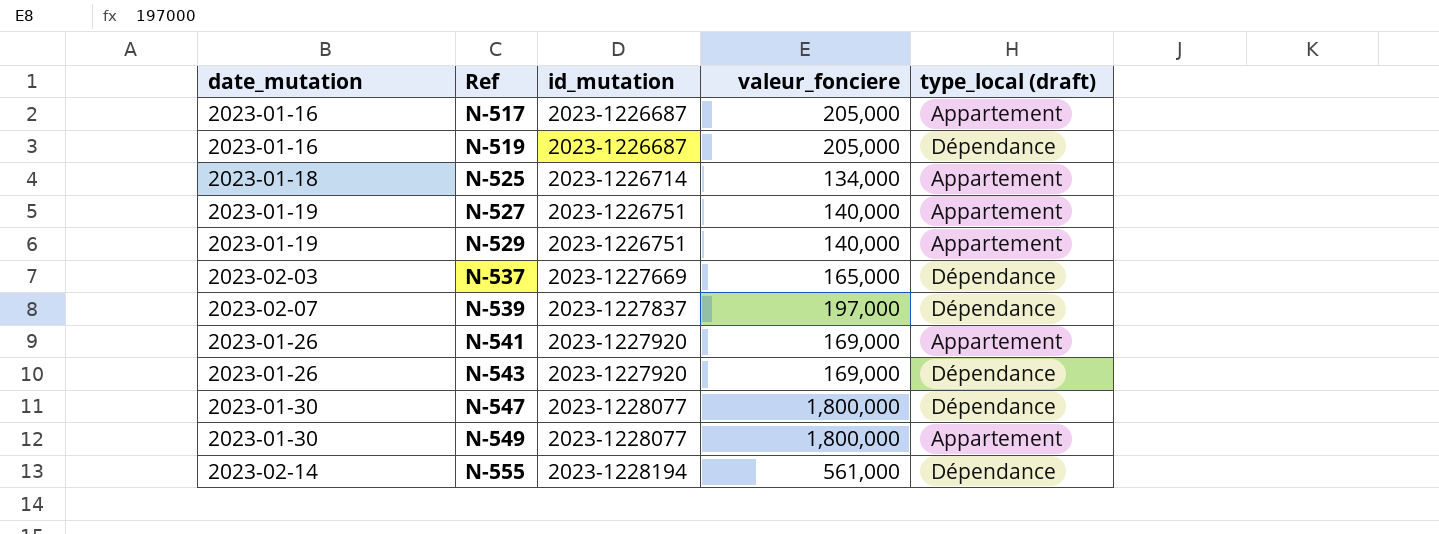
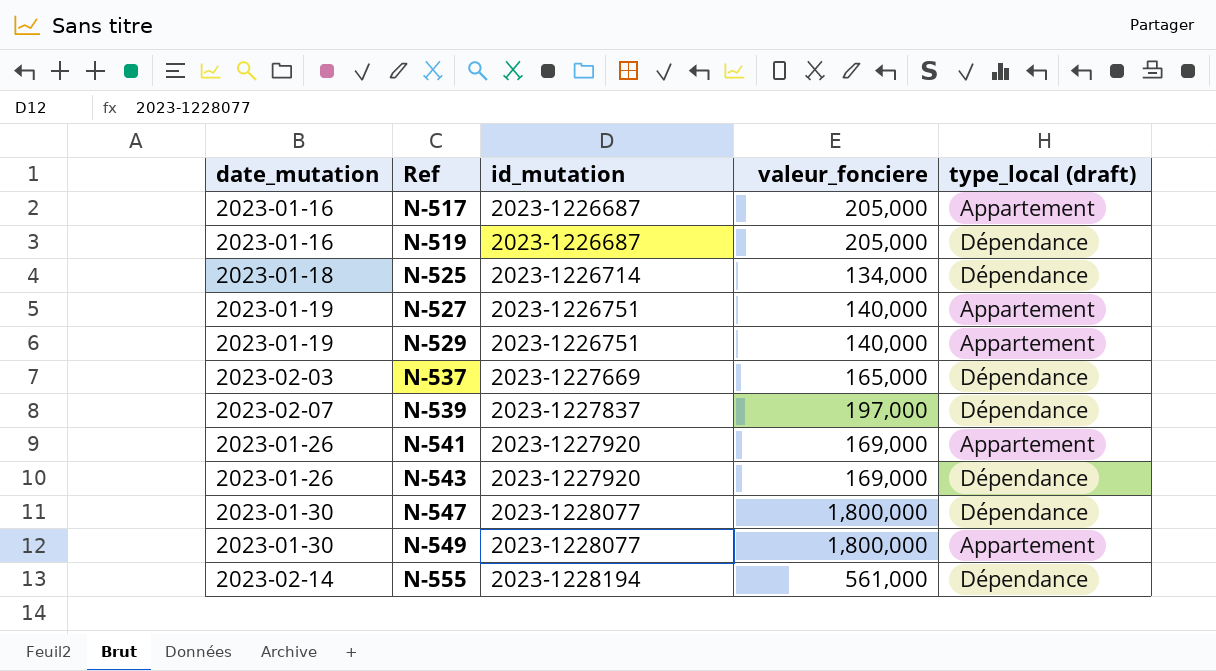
N-525 | type_local (draft): Appartement -> Dépendance

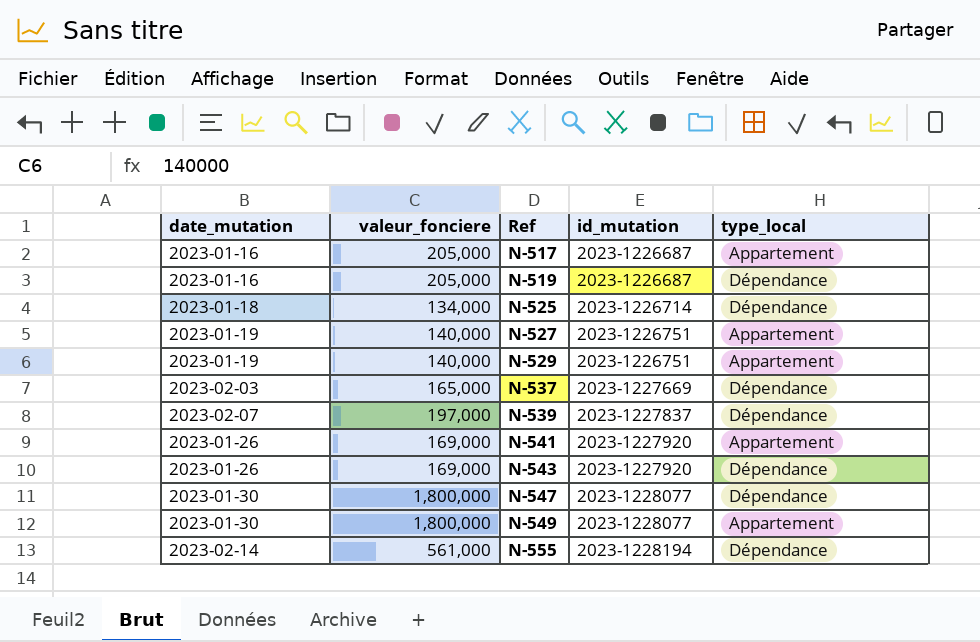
column valeur_fonciere | position: 4 -> 2
column name: type_local (draft) -> type_local

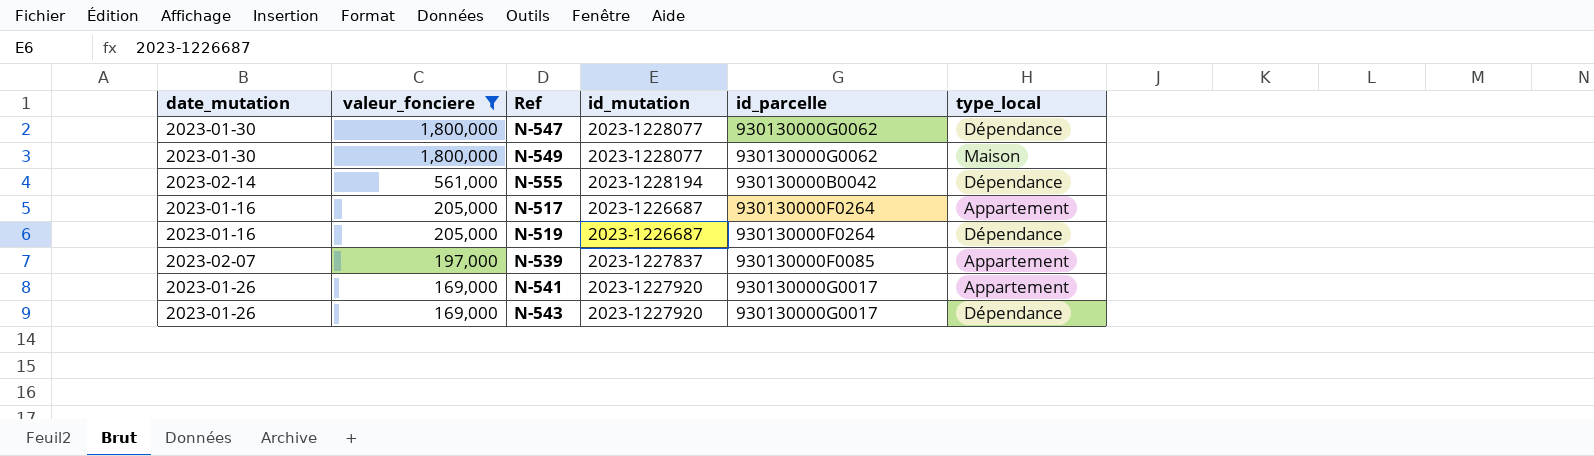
filter: none -> valeur_fonciere >= 169,000
row order: Ref ascending -> valeur_fonciere descending
column id_parcelle | position: none -> 5
N-549 | type_local: Appartement -> Maison
N-539 | type_local: Dépendance -> Appartement

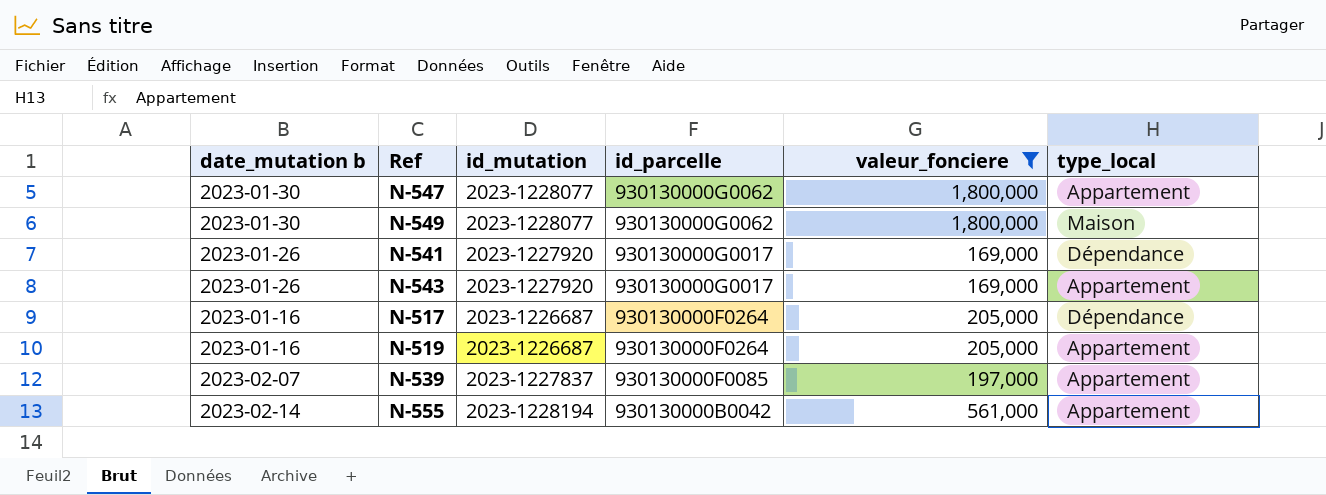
row order: valeur_fonciere descending -> id_parcelle descending
column name: date_mutation -> date_mutation b
column valeur_fonciere | position: 2 -> 5
N-547 | type_local: Dépendance -> Appartement
N-541 | type_local: Appartement -> Dépendance
N-543 | type_local: Dépendance -> Appartement
N-517 | type_local: Appartement -> Dépendance
N-519 | type_local: Dépendance -> Appartement
N-555 | type_local: Dépendance -> Appartement

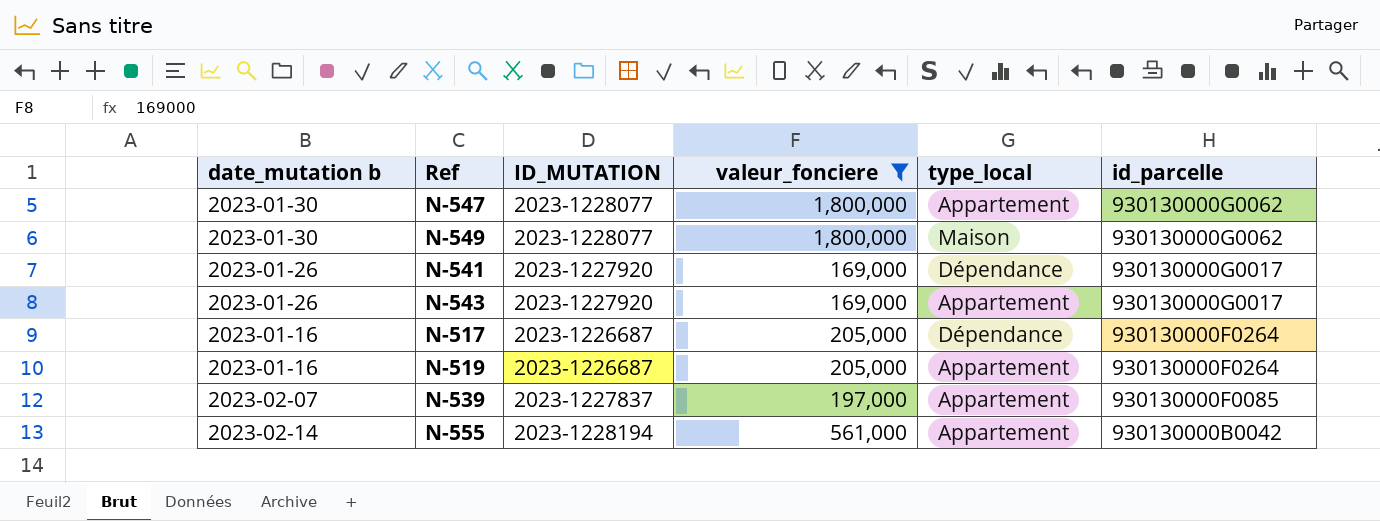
column name: id_mutation -> ID_MUTATION
column id_parcelle | position: 4 -> 6

